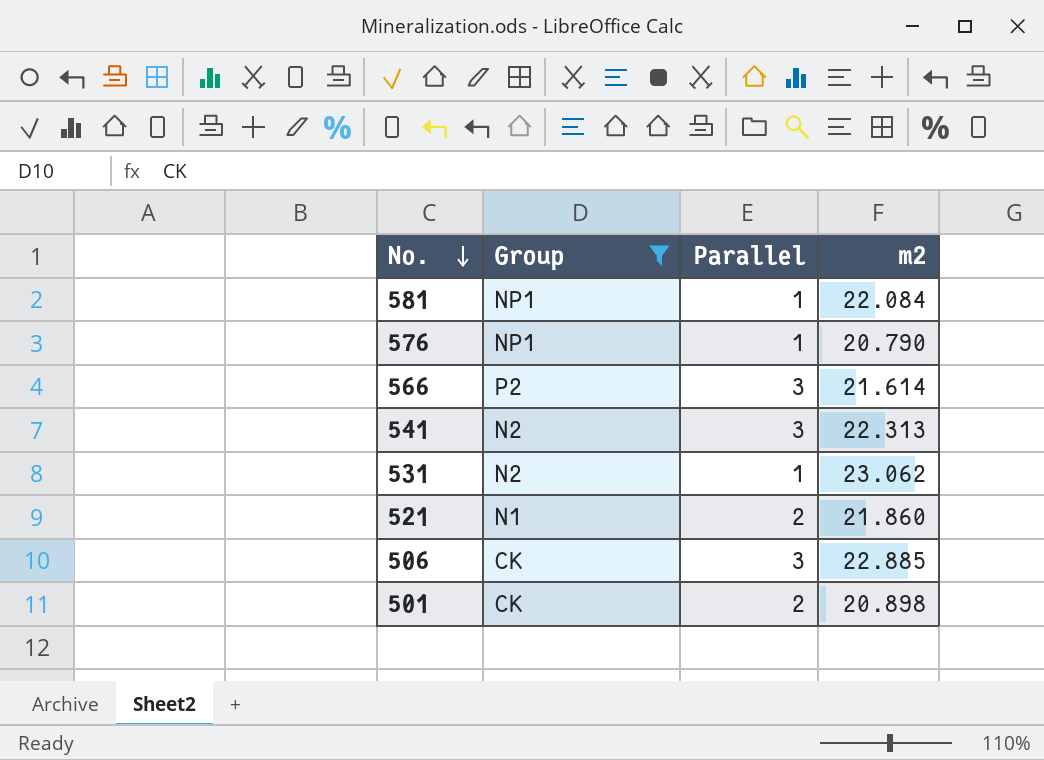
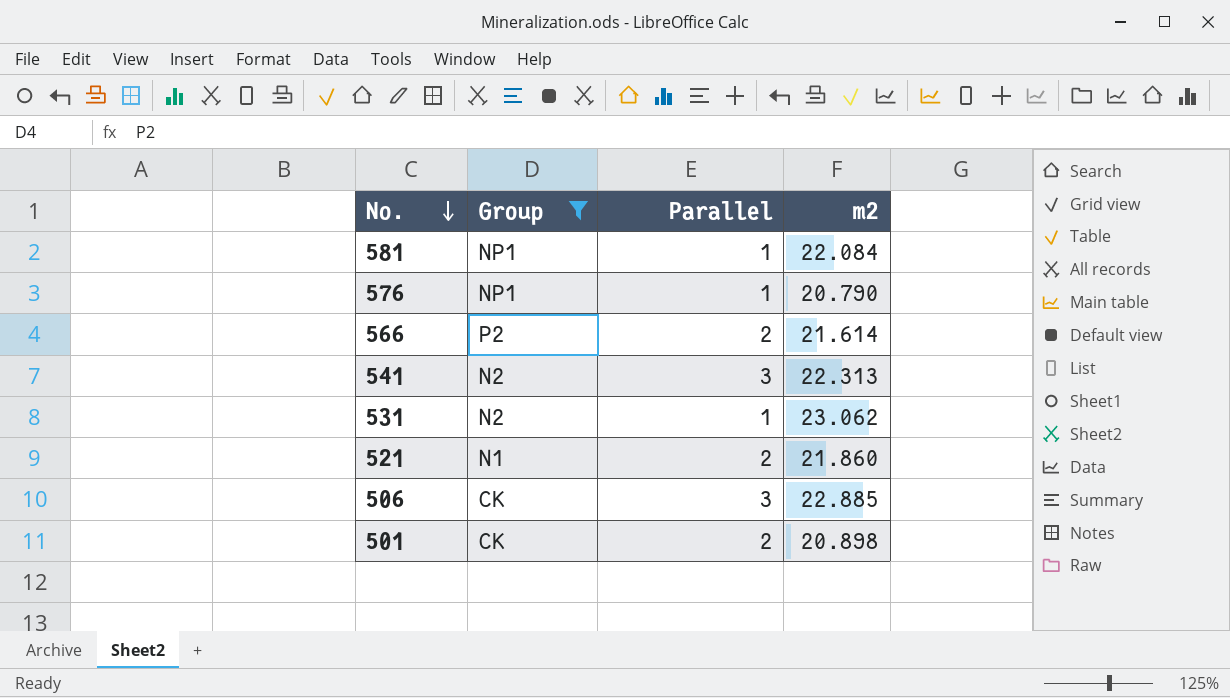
566 | Parallel: 3 -> 2

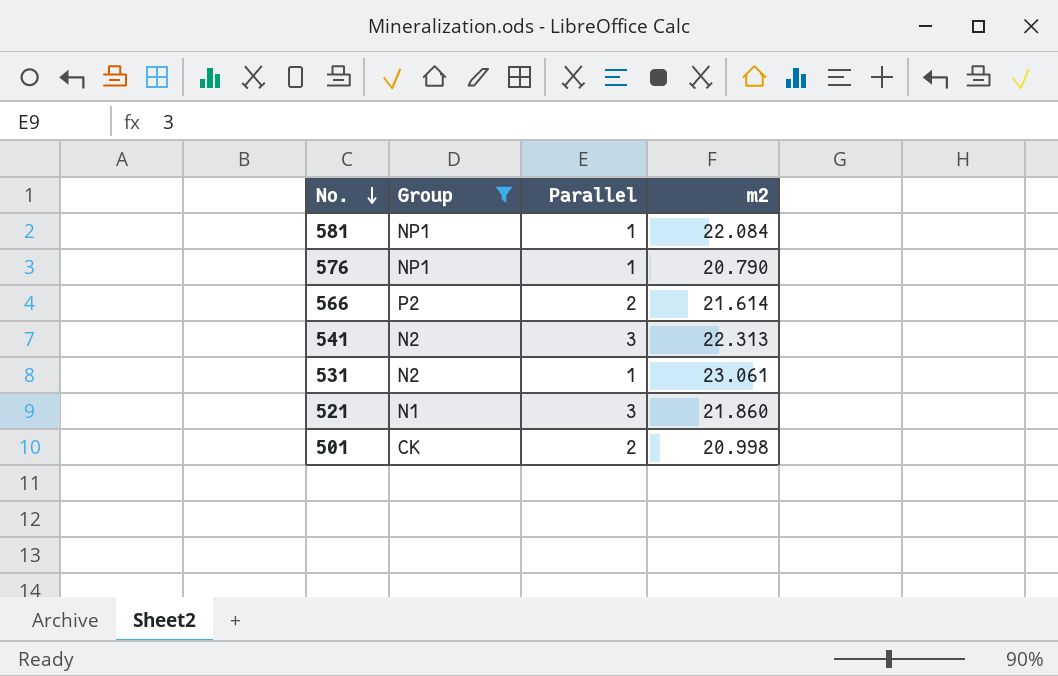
row 506: CK | 3 | 22.885 -> none
531 | m2: 23.062 -> 23.061
521 | Parallel: 2 -> 3
501 | m2: 20.898 -> 20.998

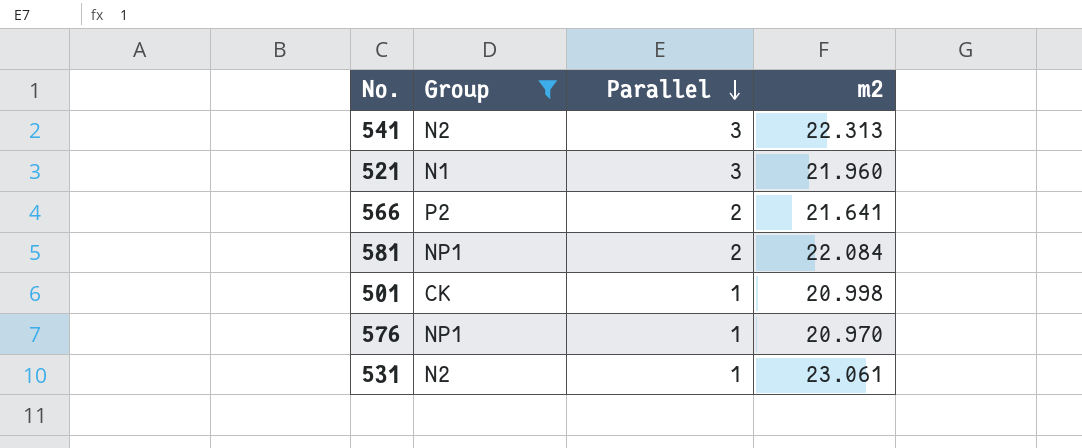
row order: No. descending -> Parallel descending
521 | m2: 21.860 -> 21.960
566 | m2: 21.614 -> 21.641
581 | Parallel: 1 -> 2
501 | Parallel: 2 -> 1
576 | m2: 20.790 -> 20.970

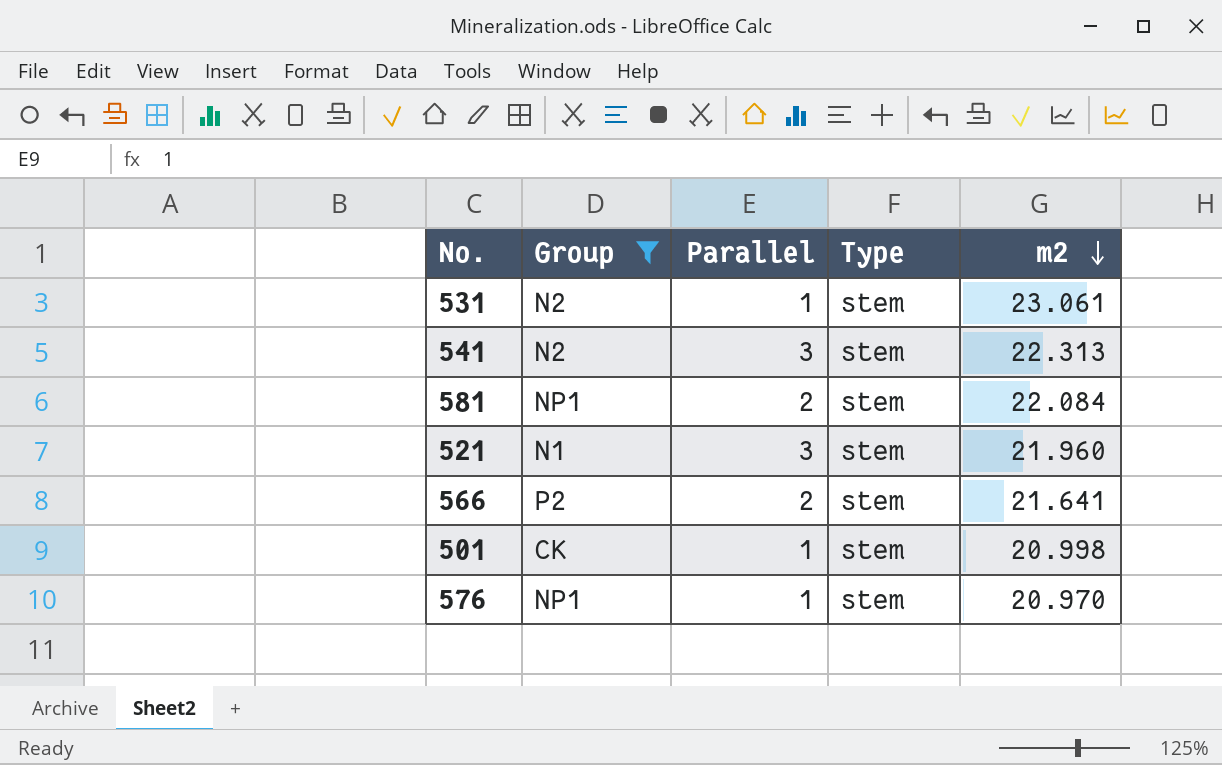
row order: Parallel descending -> m2 descending
column Type | position: none -> 4

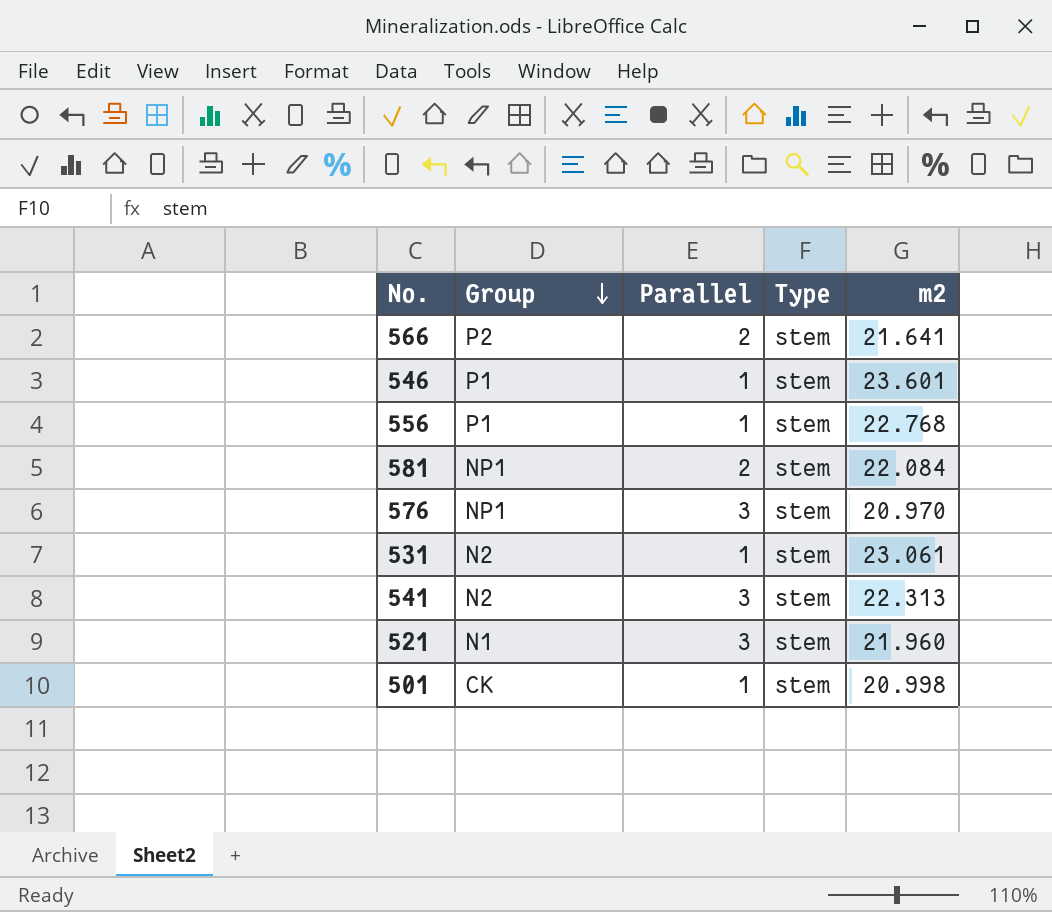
filter: Group != P1 -> none
row order: m2 descending -> Group descending
576 | Parallel: 1 -> 3

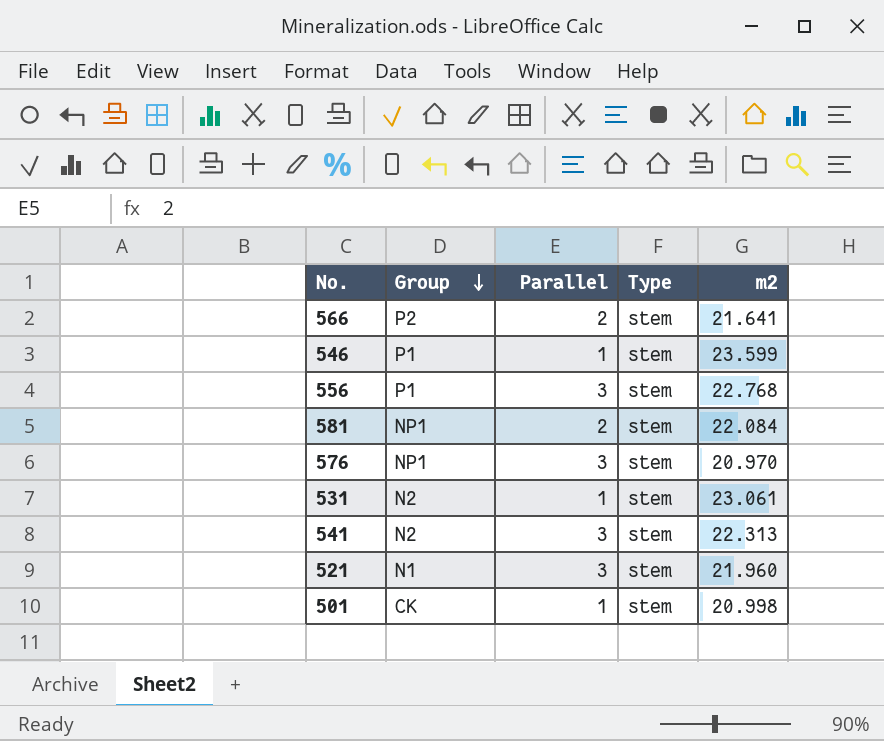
546 | m2: 23.601 -> 23.599
556 | Parallel: 1 -> 3

